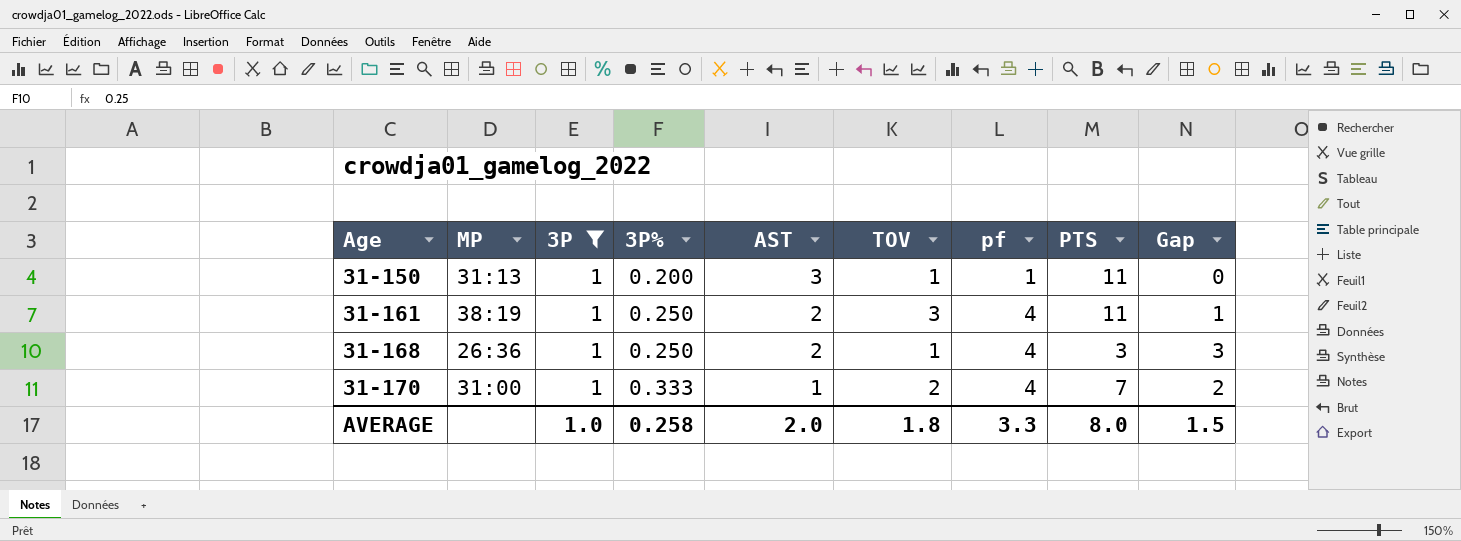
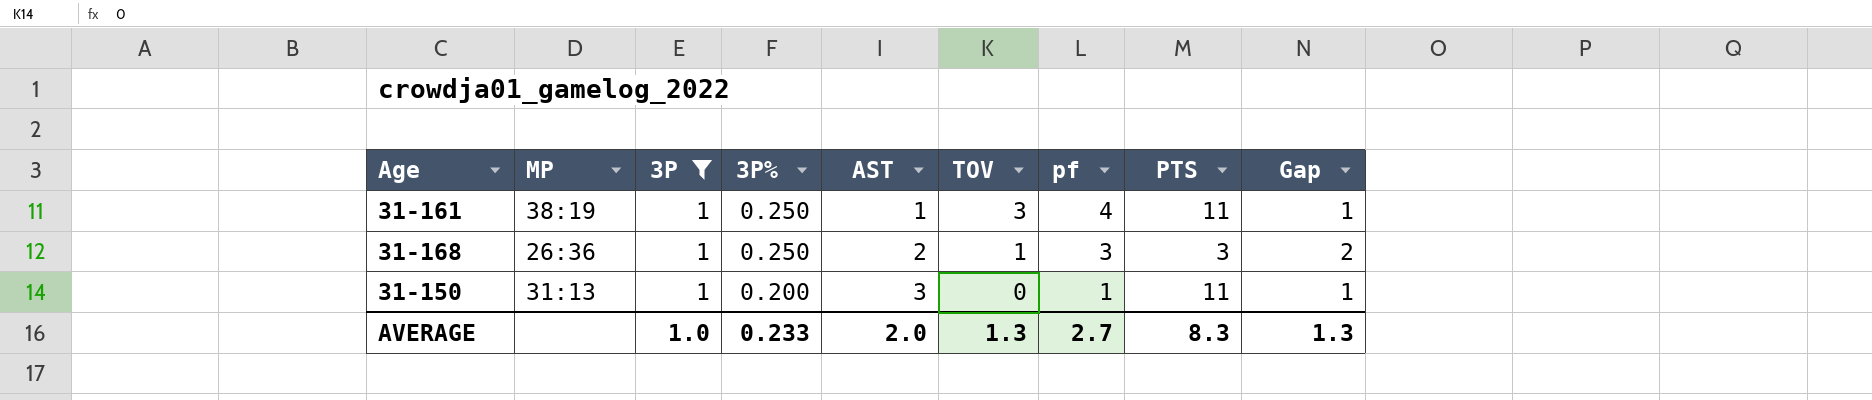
row order: Age ascending -> 3P% descending
row 31-170: 31:00 | 1 | 0.333 | 1 | 2 | 4 | 7 | 2 -> none
31-161 | AST: 2 -> 1
31-168 | pf: 4 -> 3
31-168 | Gap: 3 -> 2
31-150 | TOV: 1 -> 0
31-150 | Gap: 0 -> 1
AVERAGE | 3P%: 0.258 -> 0.233
AVERAGE | TOV: 1.8 -> 1.3
AVERAGE | pf: 3.3 -> 2.7
AVERAGE | PTS: 8.0 -> 8.3
AVERAGE | Gap: 1.5 -> 1.3

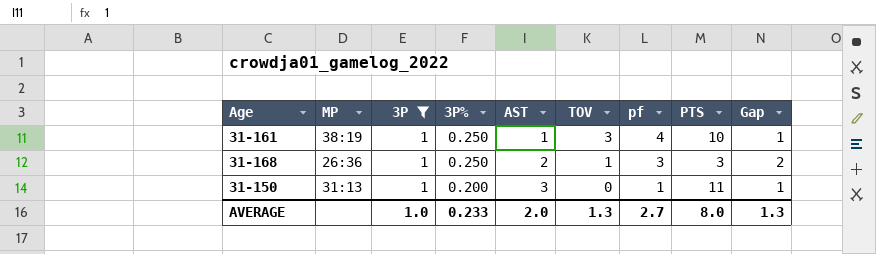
31-161 | PTS: 11 -> 10
AVERAGE | PTS: 8.3 -> 8.0

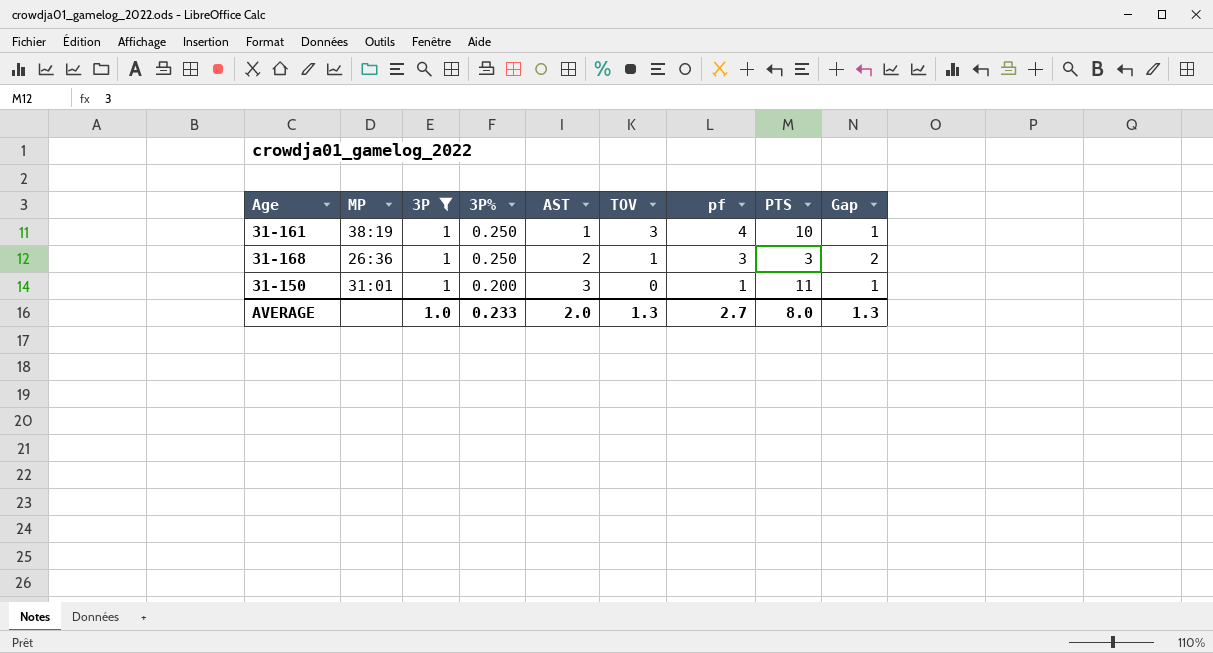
31-150 | MP: 31:13 -> 31:01

